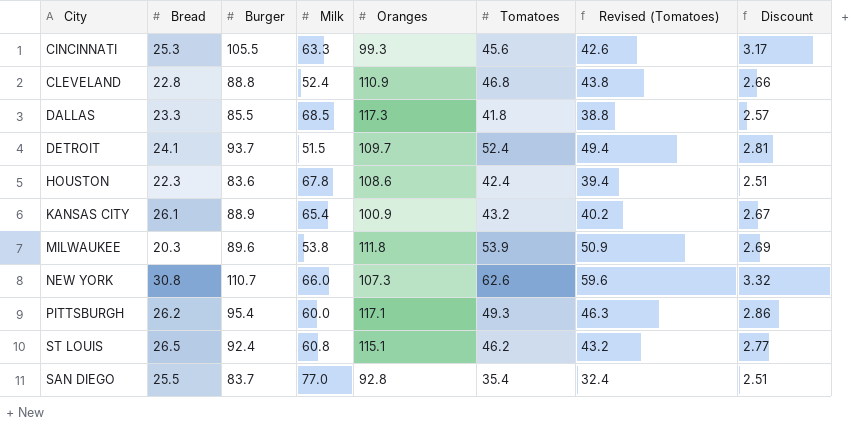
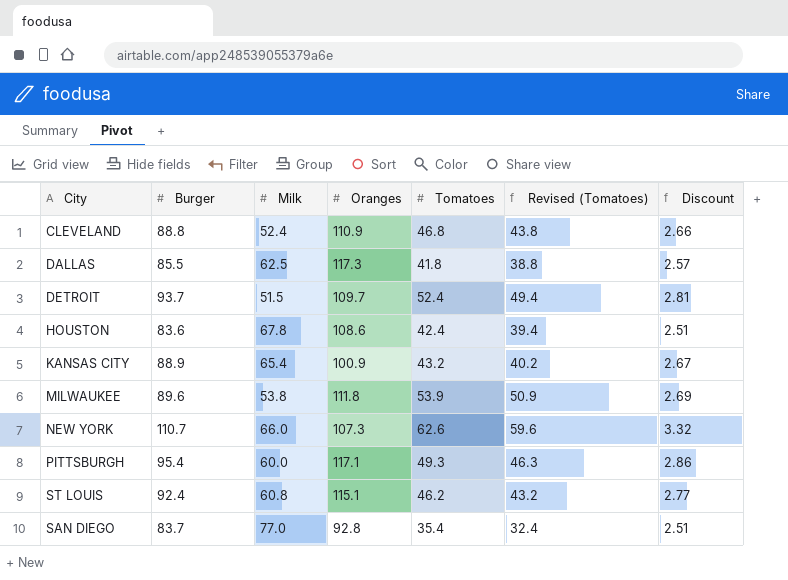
column Bread | position: 2 -> none
row CINCINNATI: 25.3 | 105.5 | 63.3 | 99.3 | 45.6 | 42.6 | 3.17 -> none
DALLAS | Milk: 68.5 -> 62.5

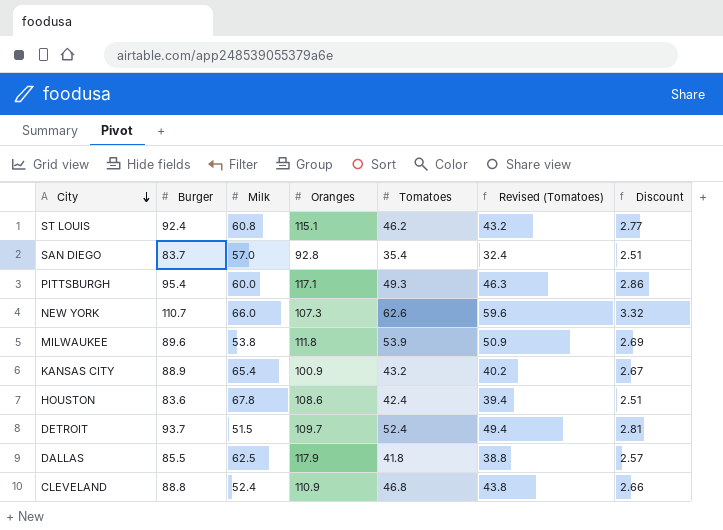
row order: none -> City descending
SAN DIEGO | Milk: 77.0 -> 57.0
DALLAS | Oranges: 117.3 -> 117.9

